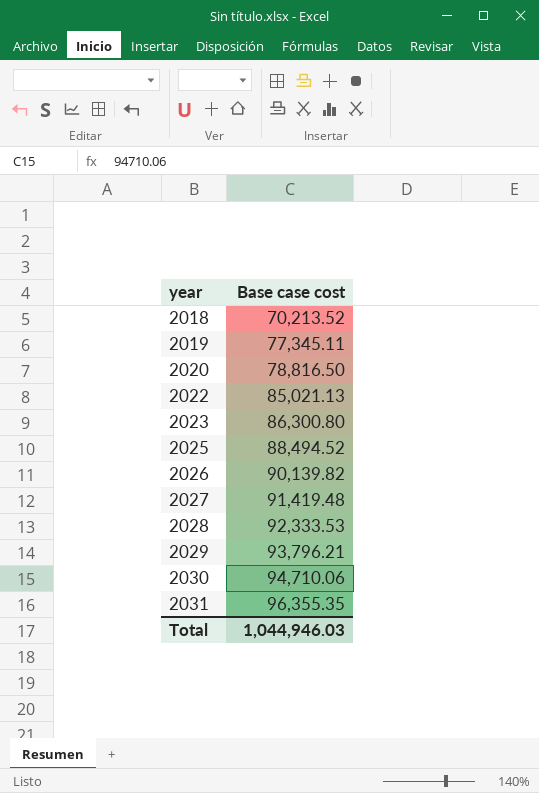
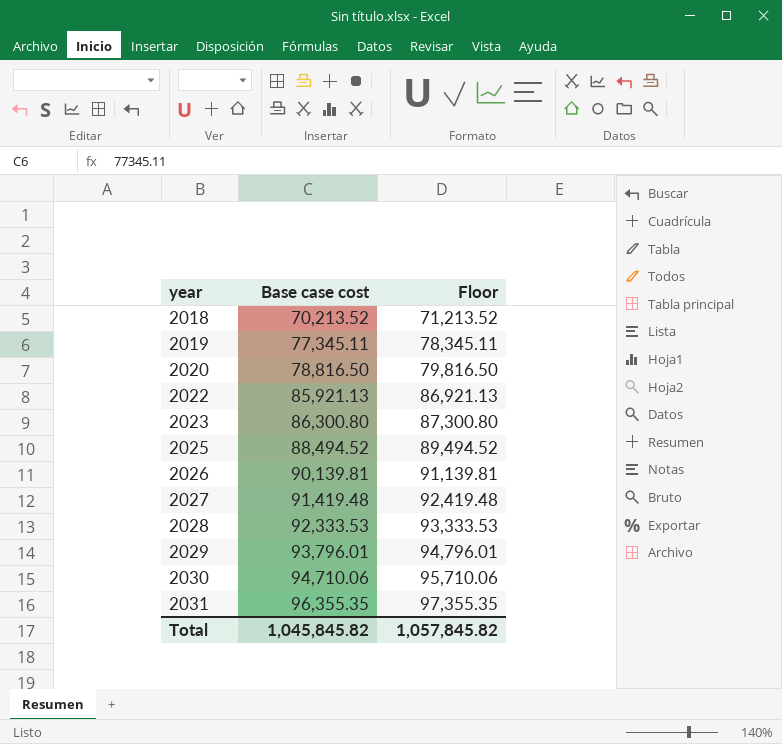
column Floor | formula: none -> [Base case cost] + 1000
2022 | Base case cost: 85,021.13 -> 85,921.13
2026 | Base case cost: 90,139.82 -> 90,139.81
2029 | Base case cost: 93,796.21 -> 93,796.01
Total | Base case cost: 1,044,946.03 -> 1,045,845.82

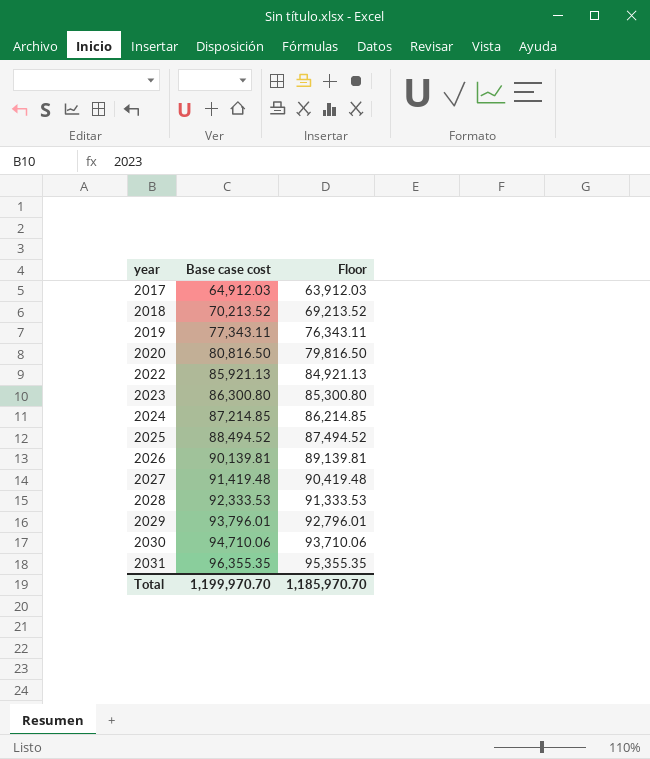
column Floor | formula: [Base case cost] + 1000 -> [Base case cost] - 1000
row 2017: none -> 64,912.03 | 63,912.03
2019 | Base case cost: 77,345.11 -> 77,343.11
2020 | Base case cost: 78,816.50 -> 80,816.50
row 2024: none -> 87,214.85 | 86,214.85
Total | Base case cost: 1,045,845.82 -> 1,199,970.70
Total | Floor: 1,057,845.82 -> 1,185,970.70

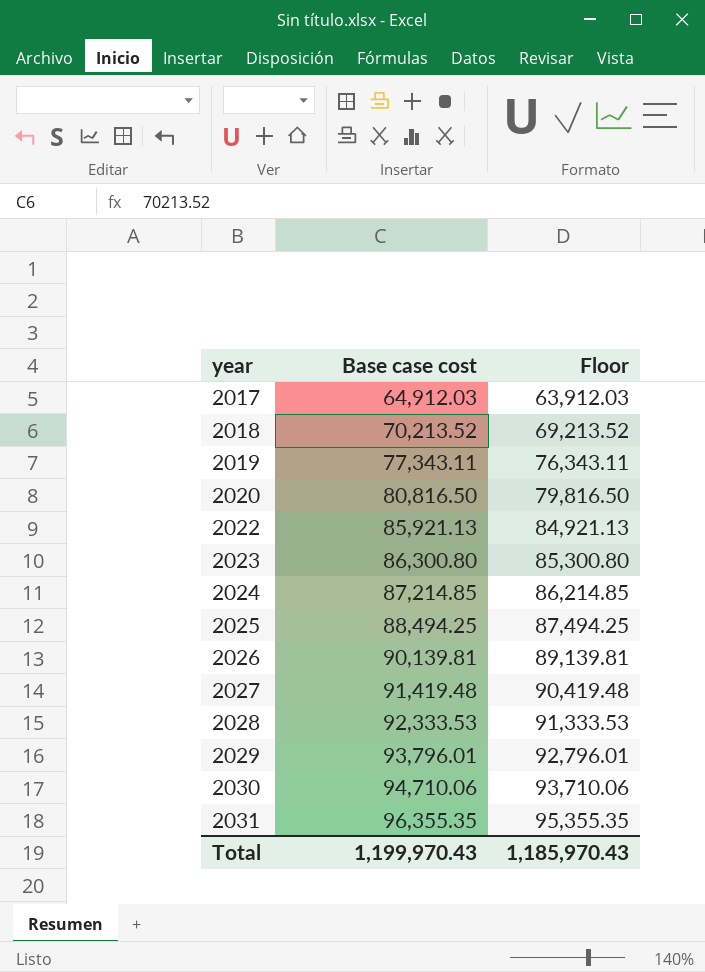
2025 | Base case cost: 88,494.52 -> 88,494.25
2025 | Floor: 87,494.52 -> 87,494.25
Total | Base case cost: 1,199,970.70 -> 1,199,970.43
Total | Floor: 1,185,970.70 -> 1,185,970.43

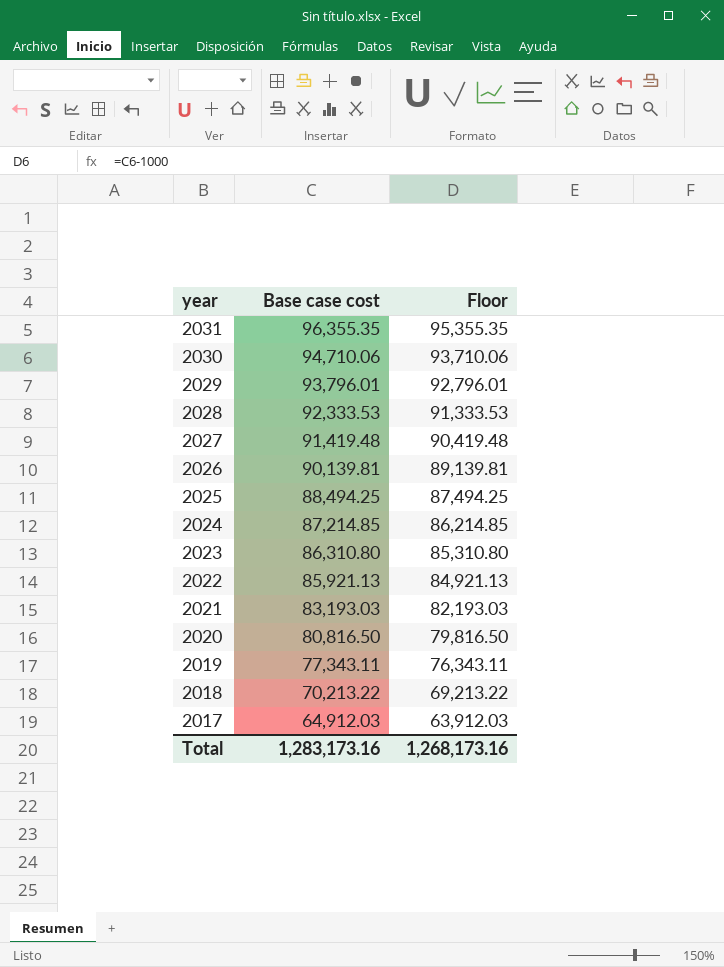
row order: year ascending -> year descending
2023 | Base case cost: 86,300.80 -> 86,310.80
2023 | Floor: 85,300.80 -> 85,310.80
row 2021: none -> 83,193.03 | 82,193.03
2018 | Base case cost: 70,213.52 -> 70,213.22
2018 | Floor: 69,213.52 -> 69,213.22
Total | Base case cost: 1,199,970.43 -> 1,283,173.16
Total | Floor: 1,185,970.43 -> 1,268,173.16

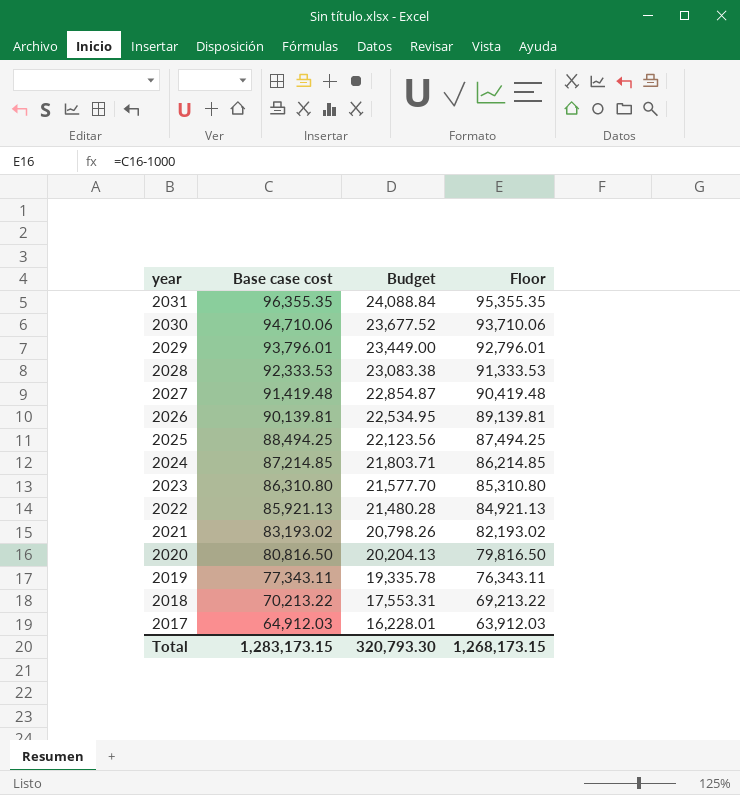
column Budget | formula: none -> [Base case cost] * 0.25
2021 | Base case cost: 83,193.03 -> 83,193.02
2021 | Floor: 82,193.03 -> 82,193.02
Total | Base case cost: 1,283,173.16 -> 1,283,173.15
Total | Floor: 1,268,173.16 -> 1,268,173.15

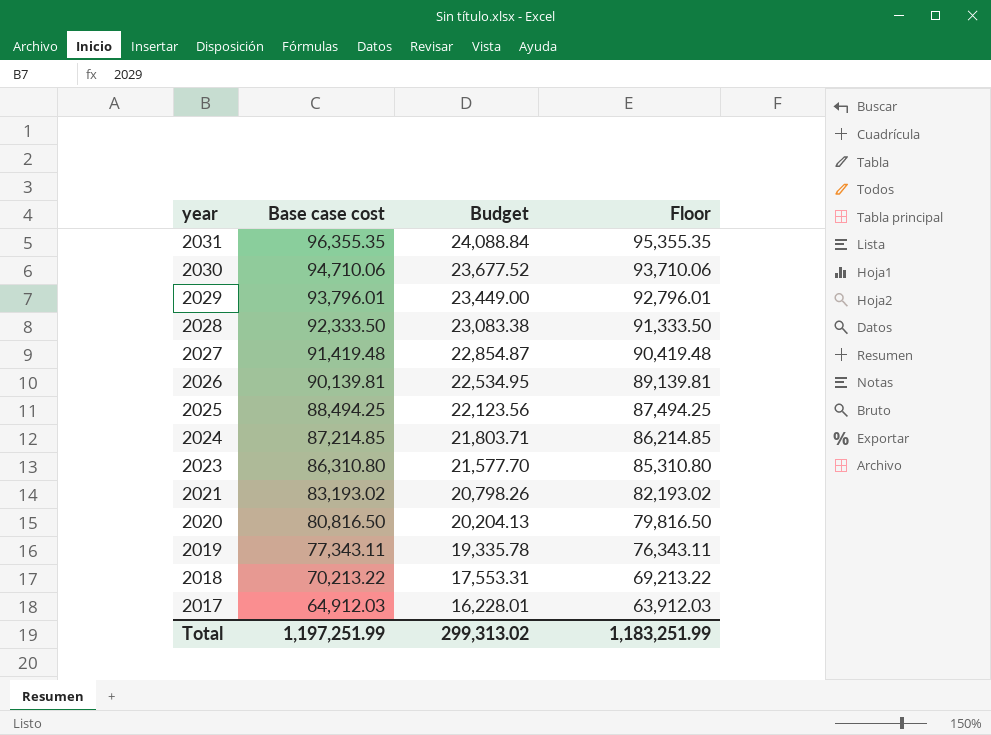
row 2022: 85,921.13 | 21,480.28 | 84,921.13 -> none
2028 | Base case cost: 92,333.53 -> 92,333.50
2028 | Floor: 91,333.53 -> 91,333.50
Total | Base case cost: 1,283,173.15 -> 1,197,251.99
Total | Budget: 320,793.30 -> 299,313.02
Total | Floor: 1,268,173.15 -> 1,183,251.99

